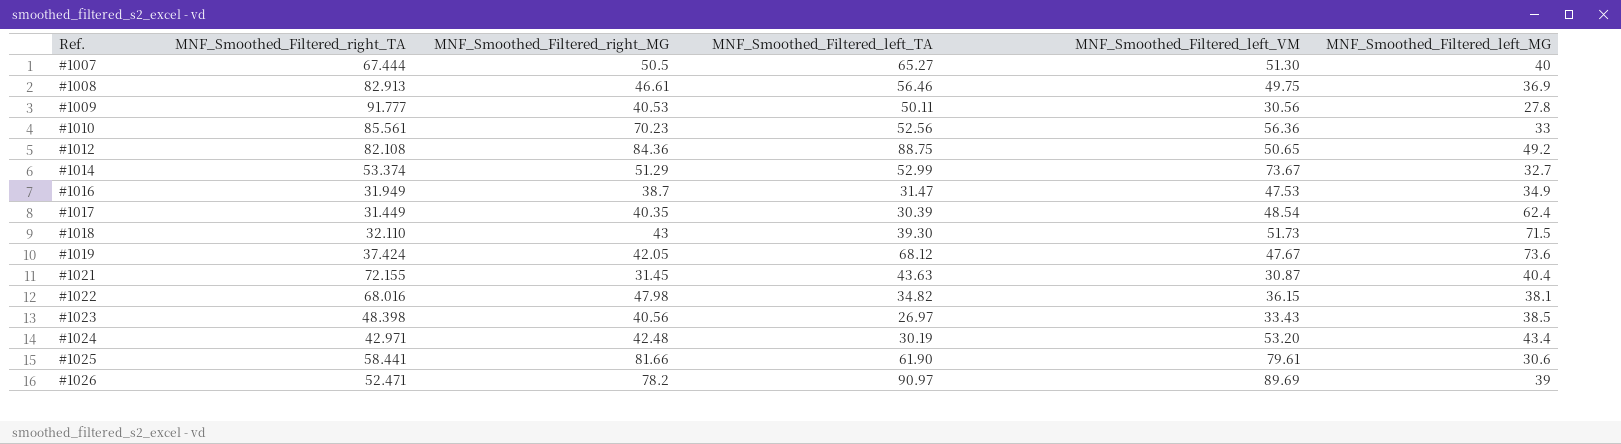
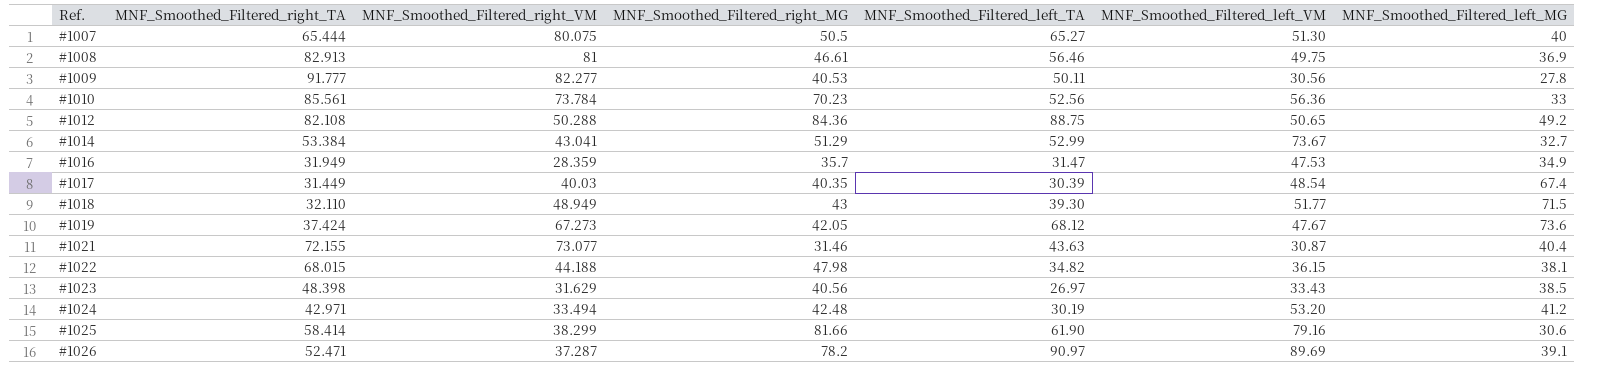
column MNF_Smoothed_Filtered_right_VM | position: none -> 3
#1007 | MNF_Smoothed_Filtered_right_TA: 67.444 -> 65.444
#1014 | MNF_Smoothed_Filtered_right_TA: 53.374 -> 53.384
#1016 | MNF_Smoothed_Filtered_right_MG: 38.7 -> 35.7
#1017 | MNF_Smoothed_Filtered_left_MG: 62.4 -> 67.4
#1018 | MNF_Smoothed_Filtered_left_VM: 51.73 -> 51.77
#1021 | MNF_Smoothed_Filtered_right_MG: 31.45 -> 31.46
#1022 | MNF_Smoothed_Filtered_right_TA: 68.016 -> 68.015
#1024 | MNF_Smoothed_Filtered_left_MG: 43.4 -> 41.2
#1025 | MNF_Smoothed_Filtered_right_TA: 58.441 -> 58.414
#1025 | MNF_Smoothed_Filtered_left_VM: 79.61 -> 79.16
#1026 | MNF_Smoothed_Filtered_left_MG: 39 -> 39.1

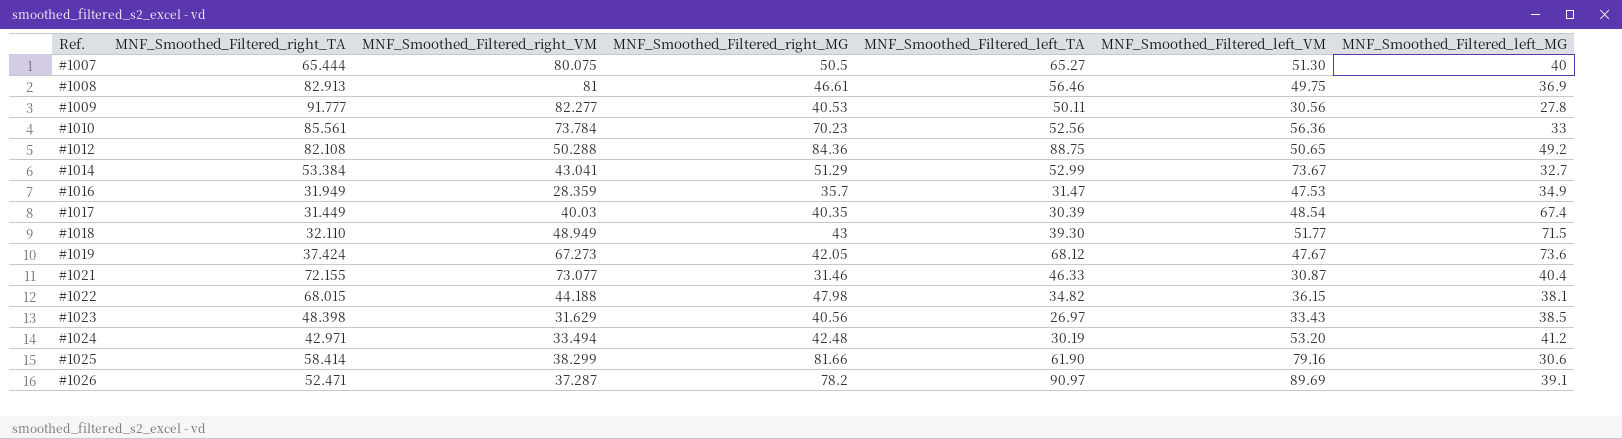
#1021 | MNF_Smoothed_Filtered_left_TA: 43.63 -> 46.33

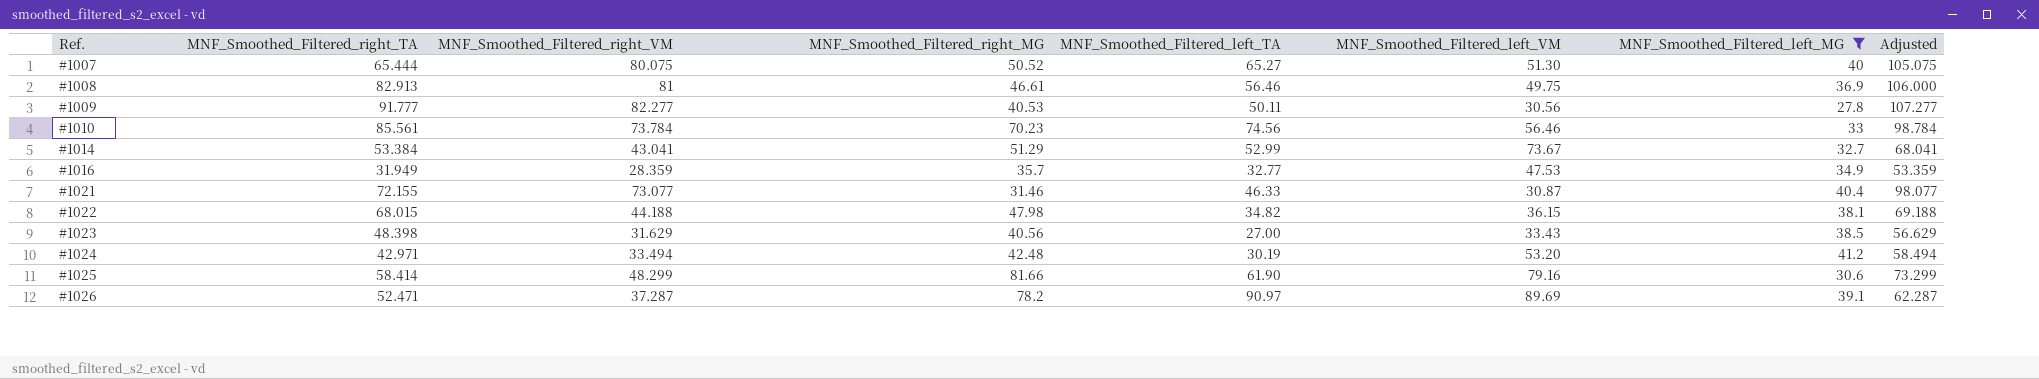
filter: none -> MNF_Smoothed_Filtered_left_MG <= 41.2
column Adjusted | formula: none -> [MNF_Smoothed_Filtered_right_VM] + 25
#1007 | MNF_Smoothed_Filtered_right_MG: 50.5 -> 50.52
#1010 | MNF_Smoothed_Filtered_left_TA: 52.56 -> 74.56
#1010 | MNF_Smoothed_Filtered_left_VM: 56.36 -> 56.46
#1016 | MNF_Smoothed_Filtered_left_TA: 31.47 -> 32.77
#1023 | MNF_Smoothed_Filtered_left_TA: 26.97 -> 27.00
#1025 | MNF_Smoothed_Filtered_right_VM: 38.299 -> 48.299

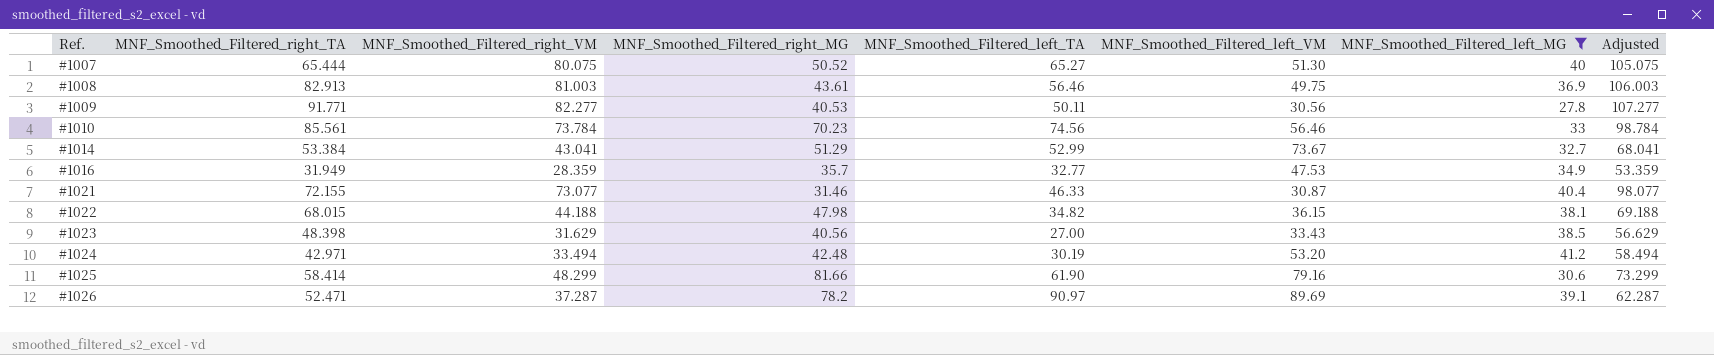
#1008 | MNF_Smoothed_Filtered_right_VM: 81 -> 81.003
#1008 | MNF_Smoothed_Filtered_right_MG: 46.61 -> 43.61
#1008 | Adjusted: 106.000 -> 106.003
#1009 | MNF_Smoothed_Filtered_right_TA: 91.777 -> 91.771

